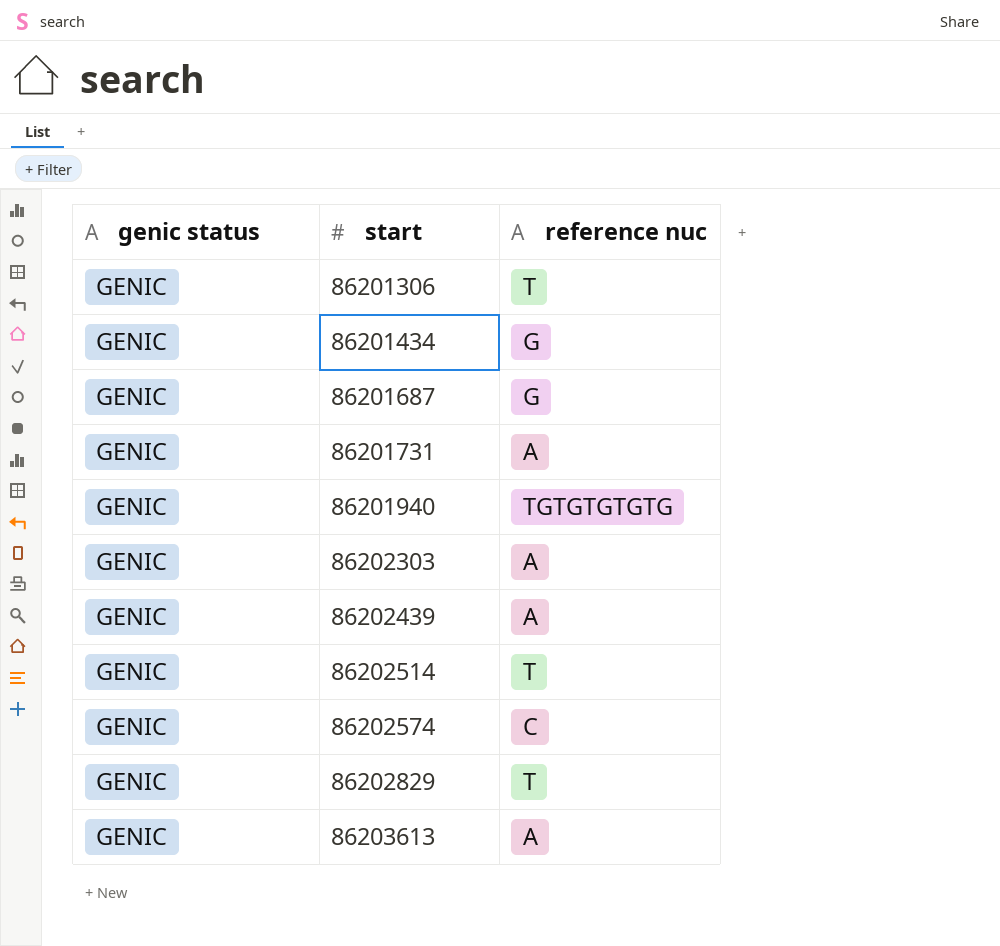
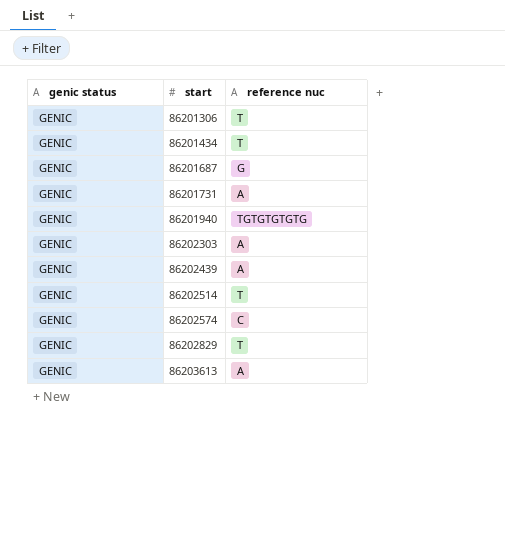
86201434 | reference nuc: G -> T

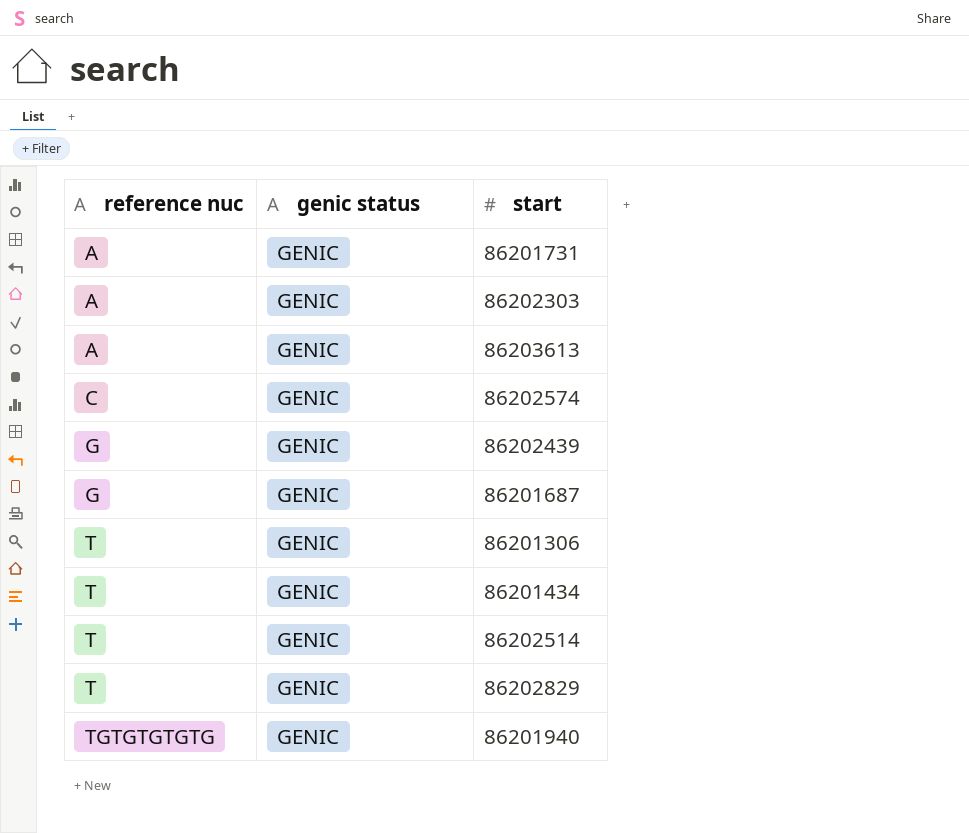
row order: start ascending -> reference nuc ascending
column reference nuc | position: 3 -> 1
86202439 | reference nuc: A -> G

